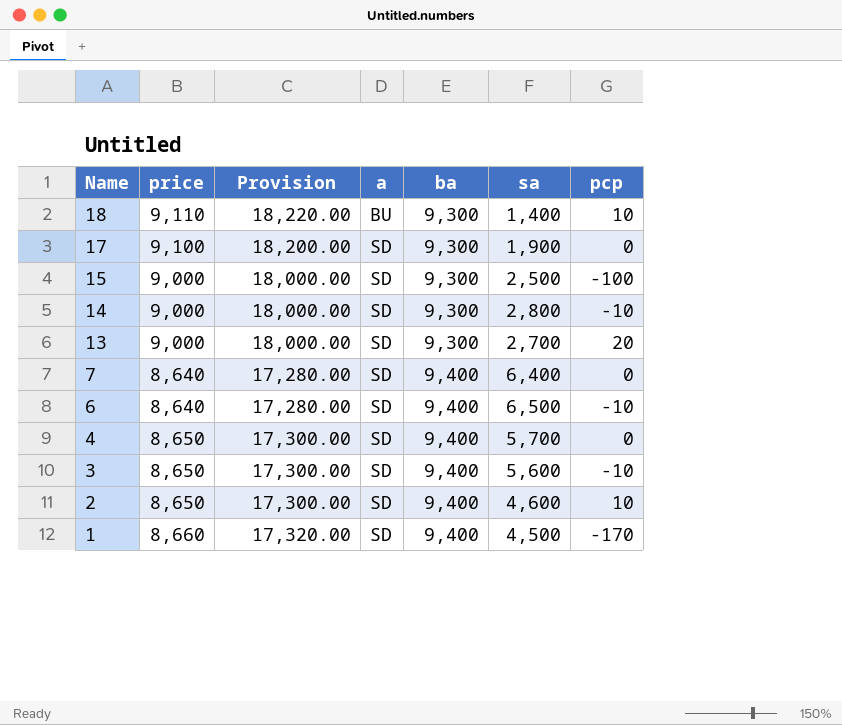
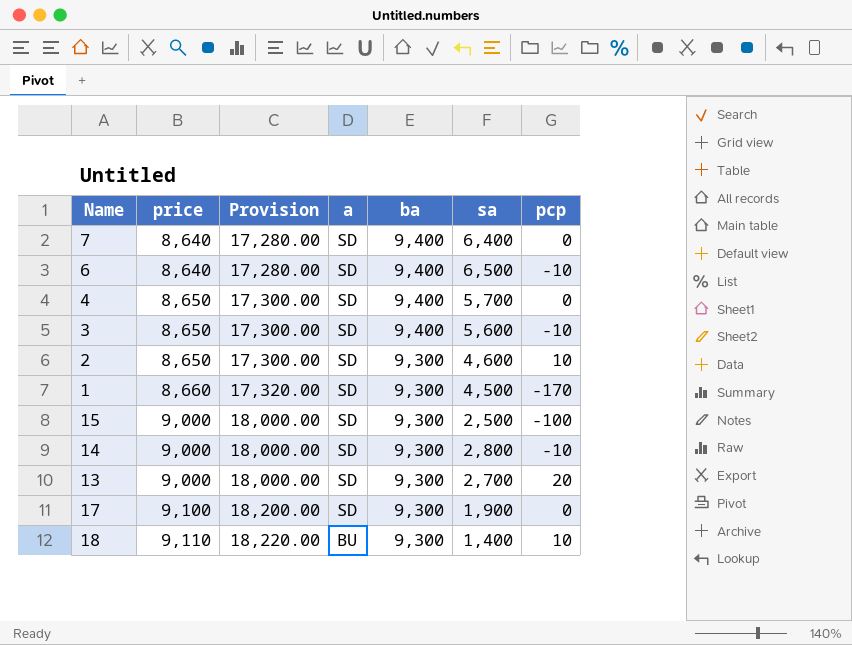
row order: Name descending -> price ascending
2 | ba: 9,400 -> 9,300
1 | ba: 9,400 -> 9,300

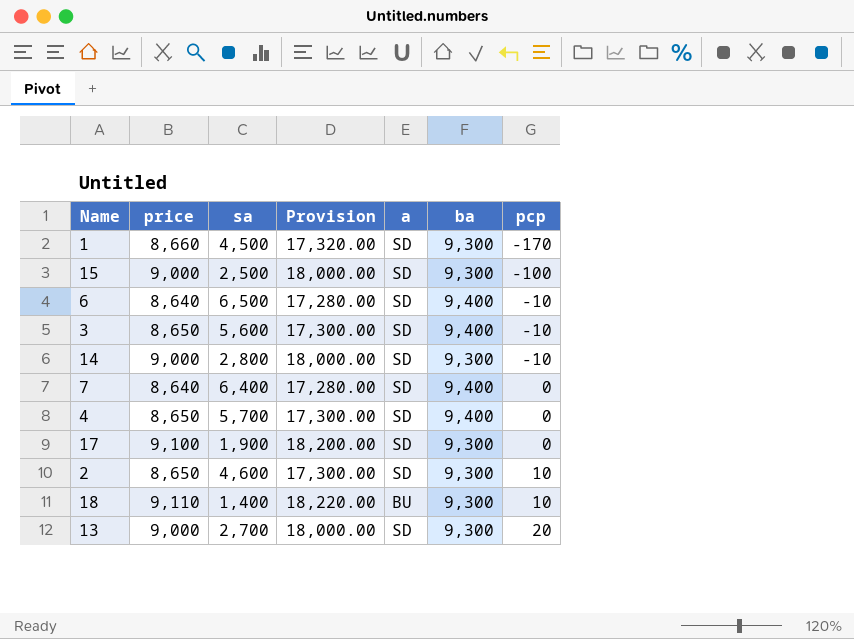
row order: price ascending -> pcp ascending
column sa | position: 6 -> 3

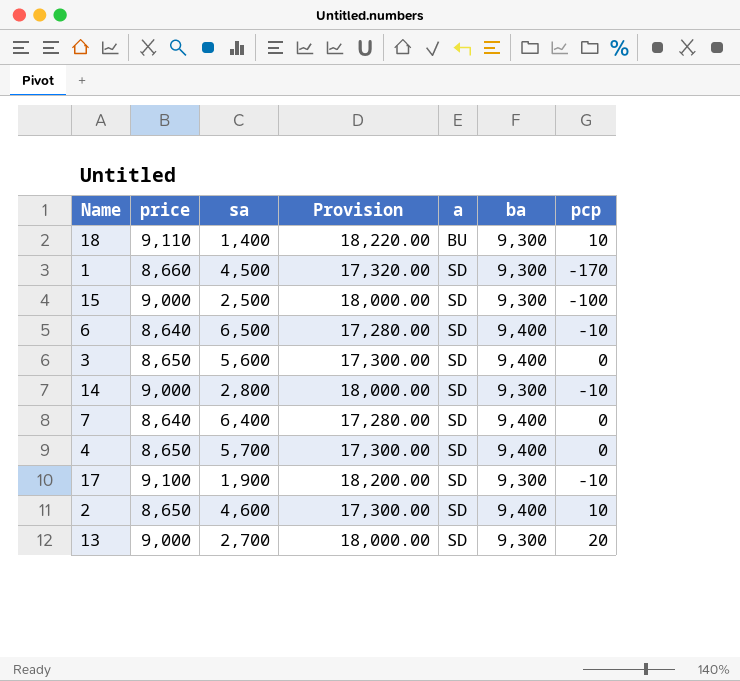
row order: pcp ascending -> a ascending
3 | pcp: -10 -> 0
17 | pcp: 0 -> -10
2 | ba: 9,300 -> 9,400

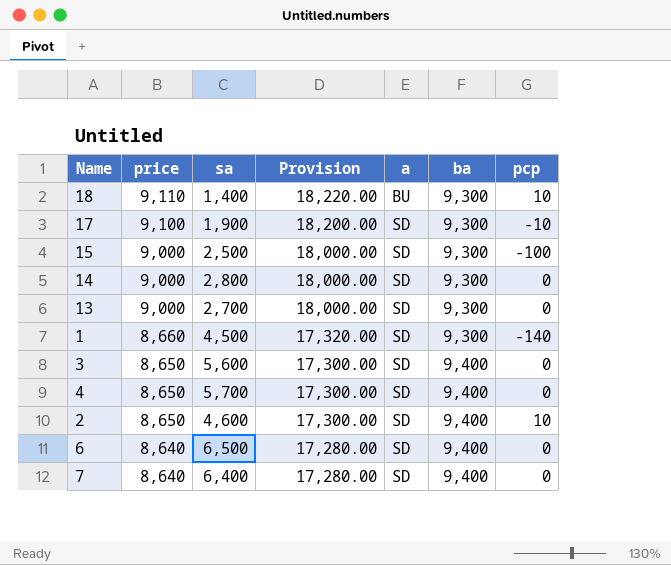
row order: a ascending -> price descending
14 | pcp: -10 -> 0
13 | pcp: 20 -> 0
1 | pcp: -170 -> -140
6 | pcp: -10 -> 0

